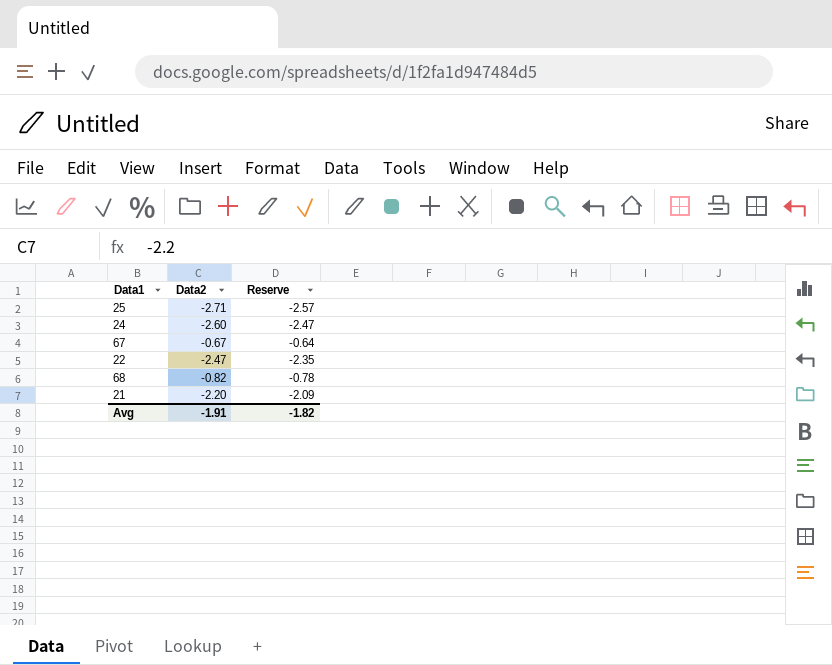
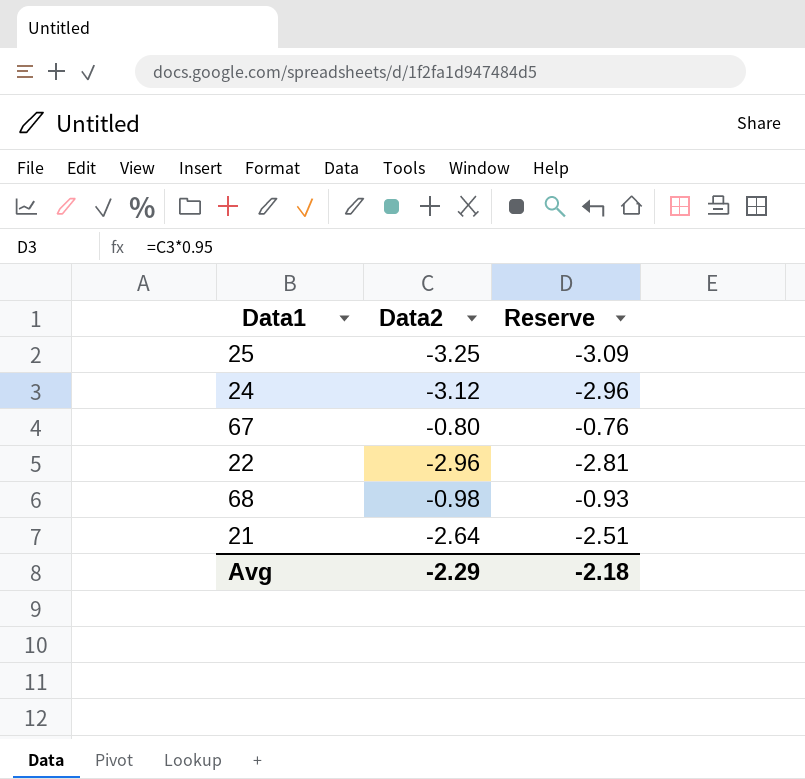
25 | Data2: -2.71 -> -3.25
25 | Reserve: -2.57 -> -3.09
24 | Data2: -2.60 -> -3.12
24 | Reserve: -2.47 -> -2.96
67 | Data2: -0.67 -> -0.80
67 | Reserve: -0.64 -> -0.76
22 | Data2: -2.47 -> -2.96
22 | Reserve: -2.35 -> -2.81
68 | Data2: -0.82 -> -0.98
68 | Reserve: -0.78 -> -0.93
21 | Data2: -2.20 -> -2.64
21 | Reserve: -2.09 -> -2.51
Avg | Data2: -1.91 -> -2.29
Avg | Reserve: -1.82 -> -2.18

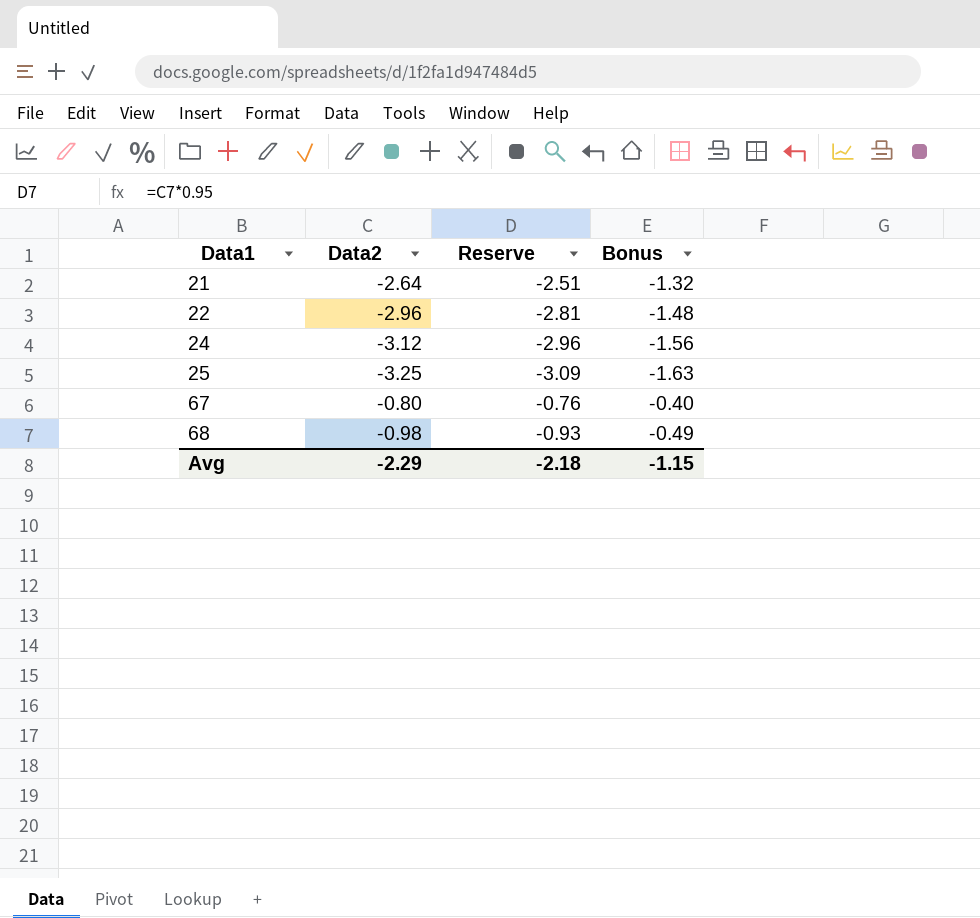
row order: none -> Data1 ascending
column Bonus | formula: none -> [Data2] * 0.5

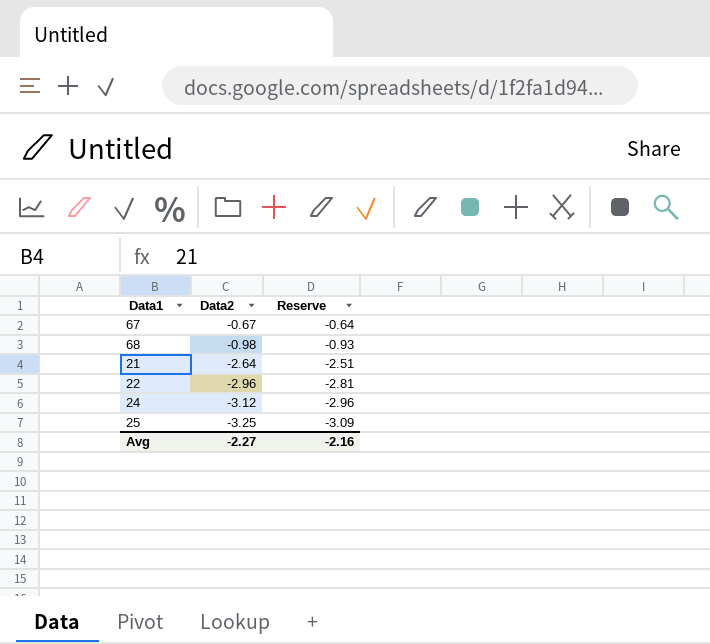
row order: Data1 ascending -> Data2 descending
column Bonus | formula: [Data2] * 0.5 -> none
67 | Data2: -0.80 -> -0.67
67 | Reserve: -0.76 -> -0.64
Avg | Data2: -2.29 -> -2.27
Avg | Reserve: -2.18 -> -2.16

